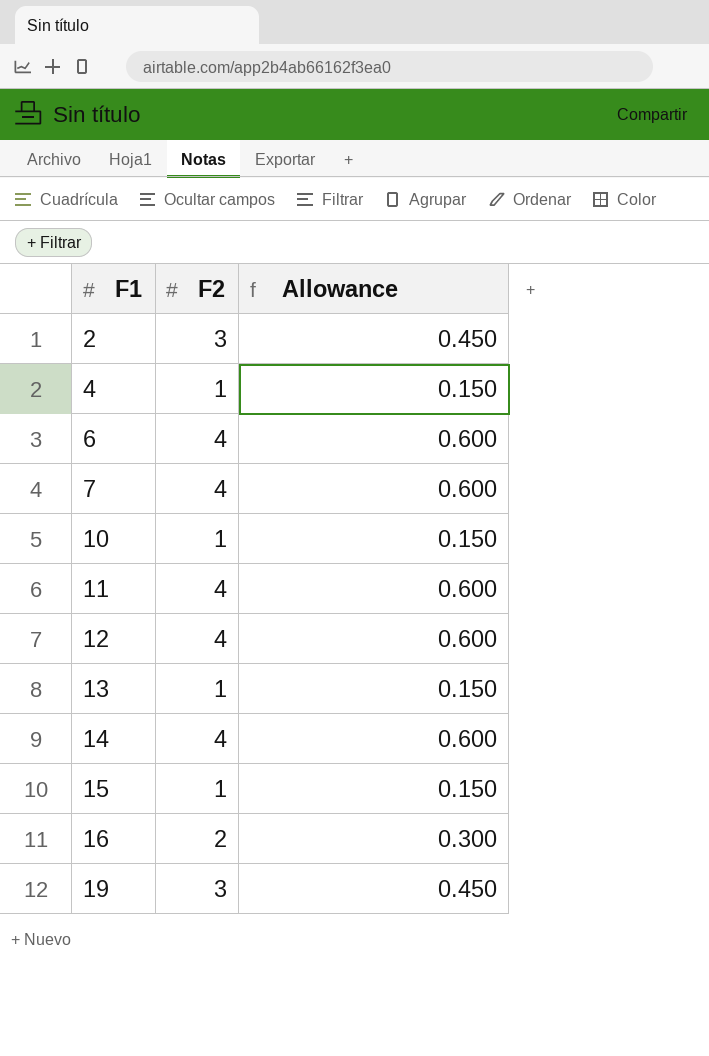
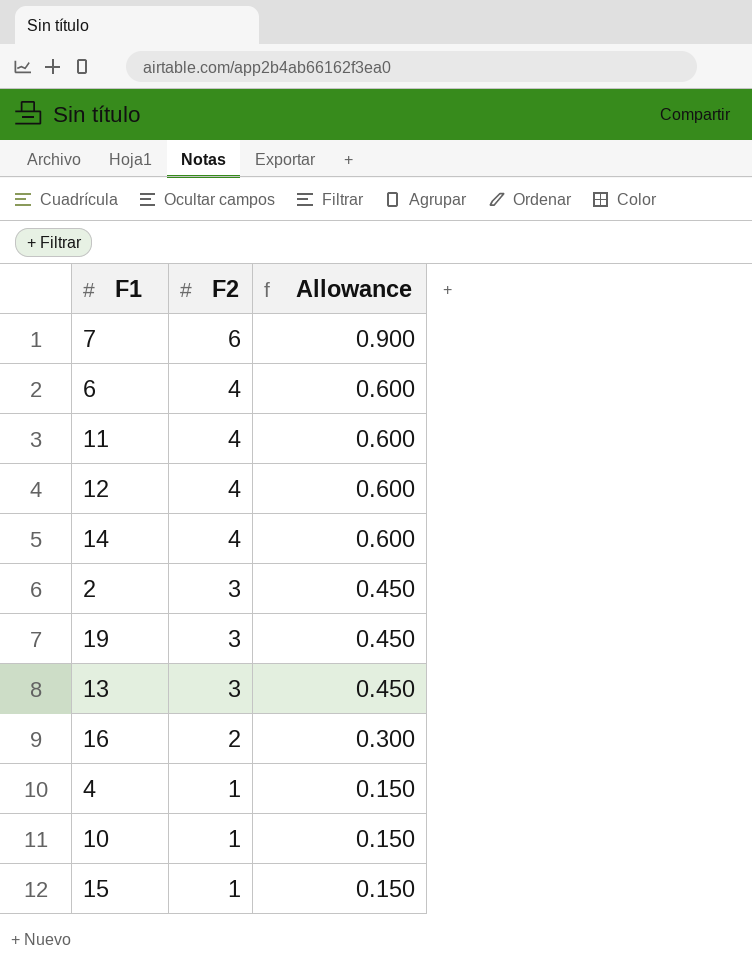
row order: F1 ascending -> F2 descending
7 | F2: 4 -> 6
7 | Allowance: 0.600 -> 0.900
13 | F2: 1 -> 3
13 | Allowance: 0.150 -> 0.450

